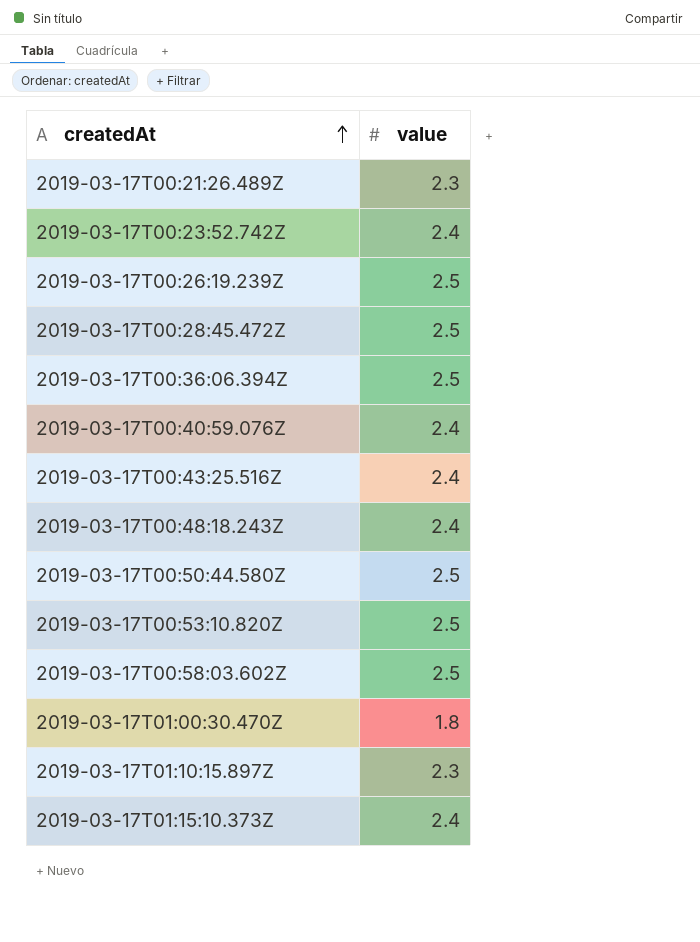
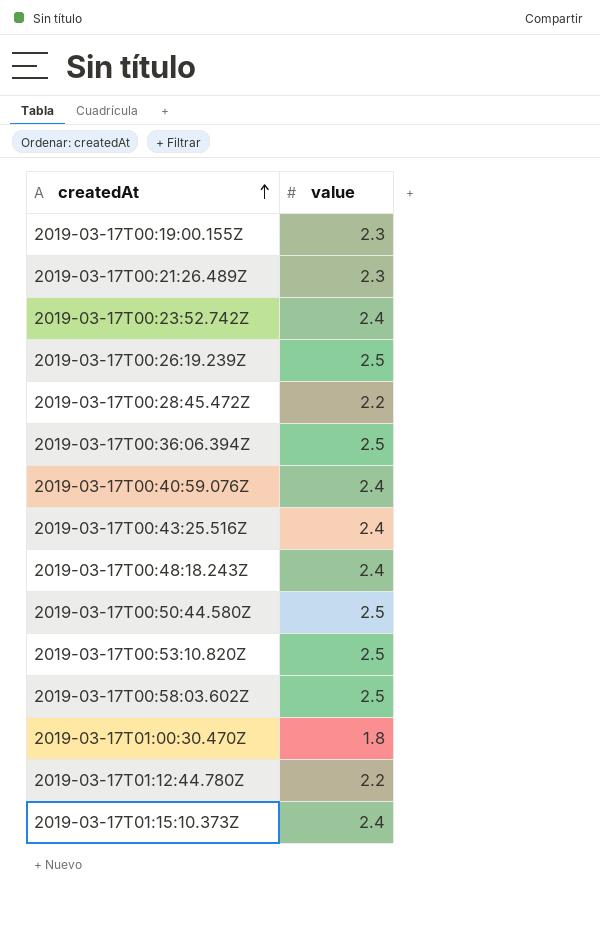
row 2019-03-17T01:10:15.897Z: 2.3 -> none
row 2019-03-17T00:19:00.155Z: none -> 2.3
2019-03-17T00:28:45.472Z | value: 2.5 -> 2.2
row 2019-03-17T01:12:44.780Z: none -> 2.2

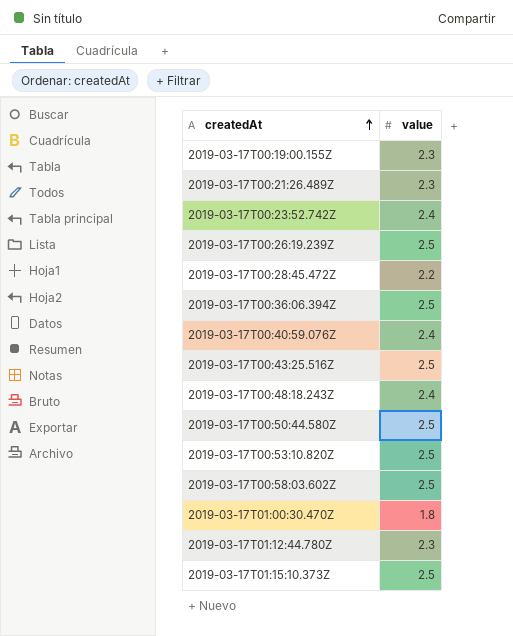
2019-03-17T00:43:25.516Z | value: 2.4 -> 2.5
2019-03-17T01:12:44.780Z | value: 2.2 -> 2.3
2019-03-17T01:15:10.373Z | value: 2.4 -> 2.5

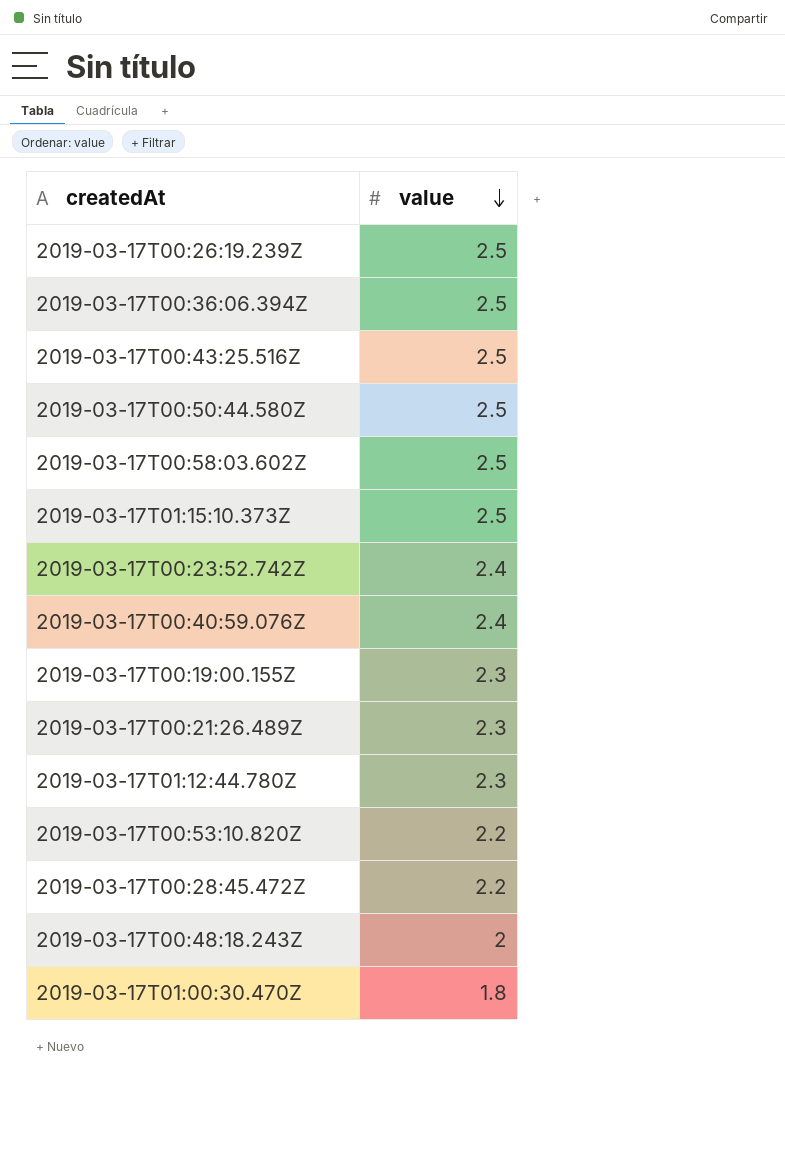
row order: createdAt ascending -> value descending
2019-03-17T00:53:10.820Z | value: 2.5 -> 2.2
2019-03-17T00:48:18.243Z | value: 2.4 -> 2

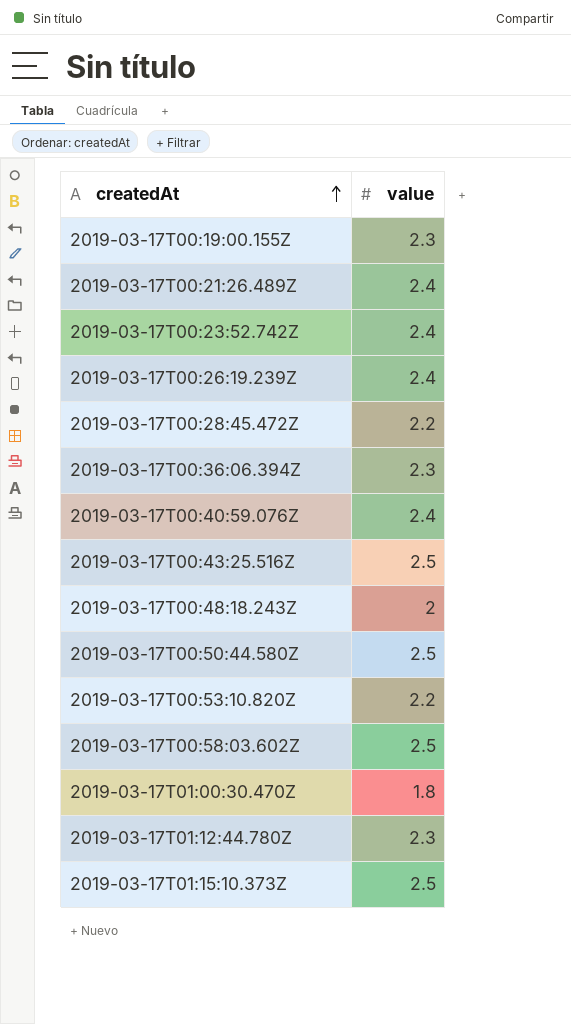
row order: value descending -> createdAt ascending
2019-03-17T00:21:26.489Z | value: 2.3 -> 2.4
2019-03-17T00:26:19.239Z | value: 2.5 -> 2.4
2019-03-17T00:36:06.394Z | value: 2.5 -> 2.3

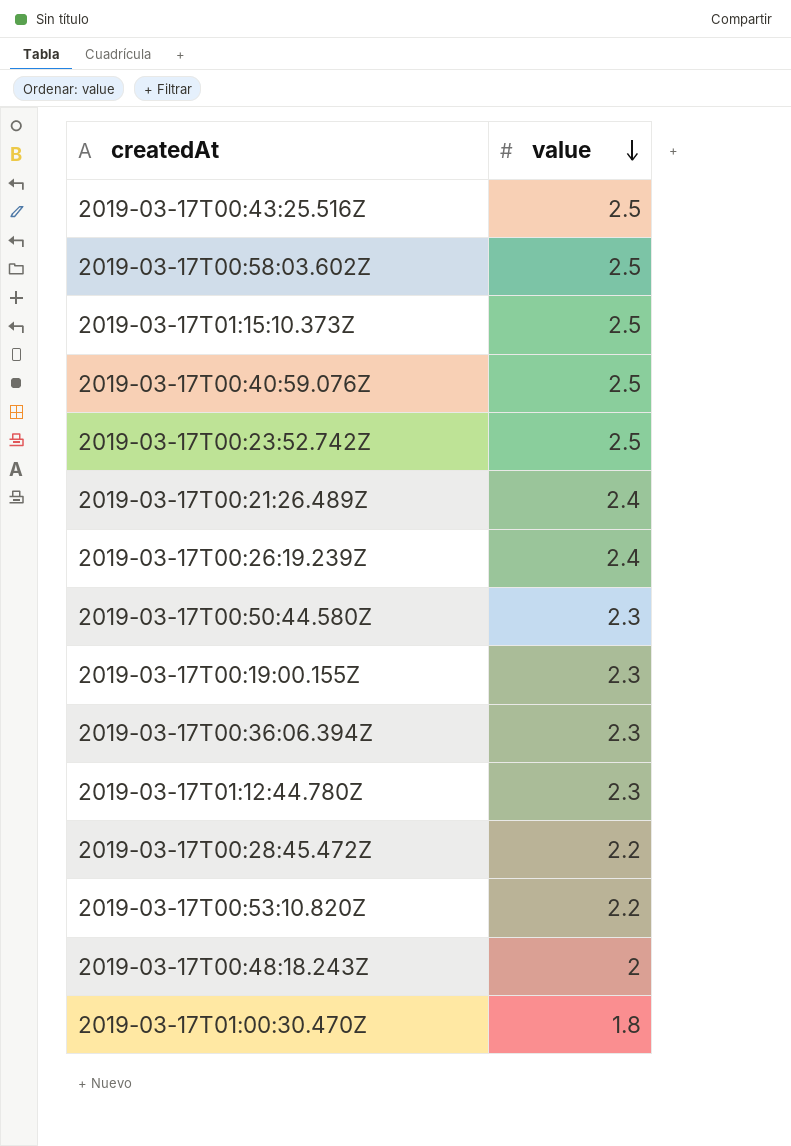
row order: createdAt ascending -> value descending
2019-03-17T00:40:59.076Z | value: 2.4 -> 2.5
2019-03-17T00:23:52.742Z | value: 2.4 -> 2.5
2019-03-17T00:50:44.580Z | value: 2.5 -> 2.3

